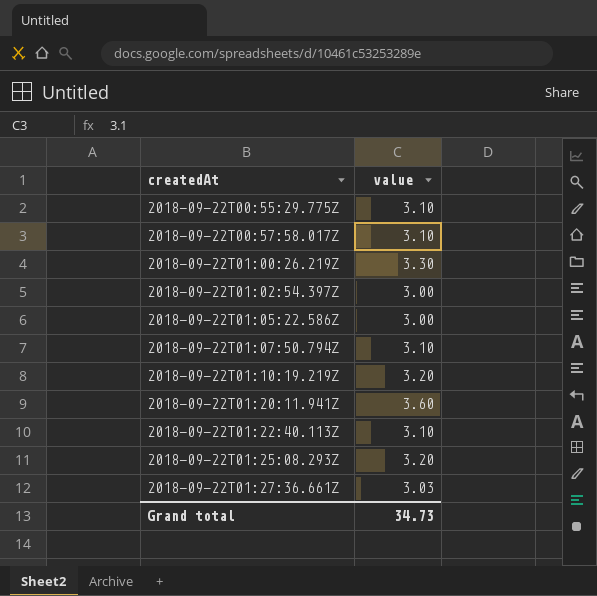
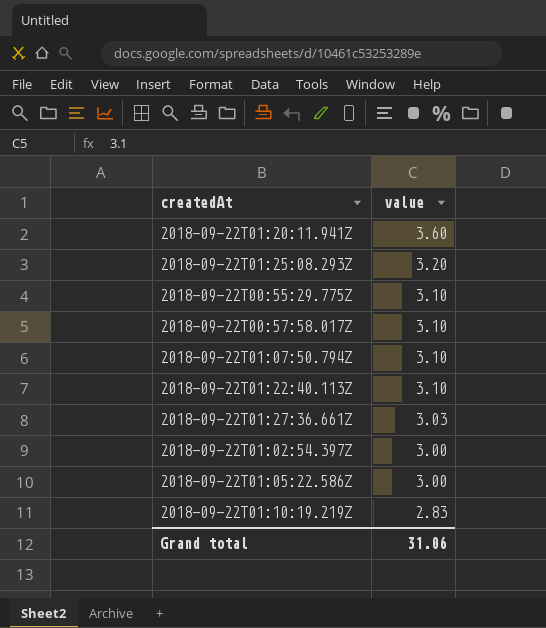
row order: createdAt ascending -> value descending
row 2018-09-22T01:00:26.219Z: 3.30 -> none
2018-09-22T01:10:19.219Z | value: 3.20 -> 2.83
Grand total | value: 34.73 -> 31.06

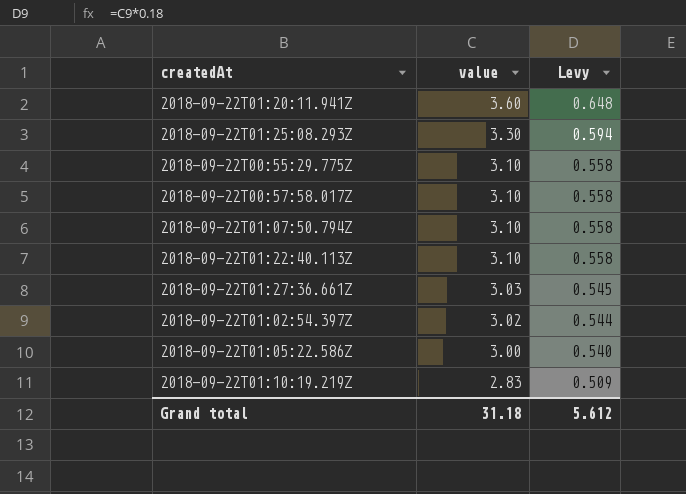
column Levy | formula: none -> [value] * 0.18
2018-09-22T01:25:08.293Z | value: 3.20 -> 3.30
2018-09-22T01:02:54.397Z | value: 3.00 -> 3.02
Grand total | value: 31.06 -> 31.18

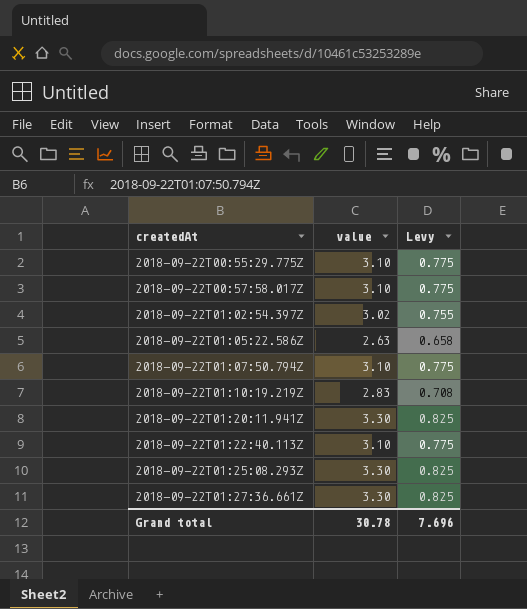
row order: value descending -> createdAt ascending
column Levy | formula: [value] * 0.18 -> [value] * 0.25
2018-09-22T01:05:22.586Z | value: 3.00 -> 2.63
2018-09-22T01:20:11.941Z | value: 3.60 -> 3.30
2018-09-22T01:27:36.661Z | value: 3.03 -> 3.30
Grand total | value: 31.18 -> 30.78
Grand total | Levy: 5.612 -> 7.696

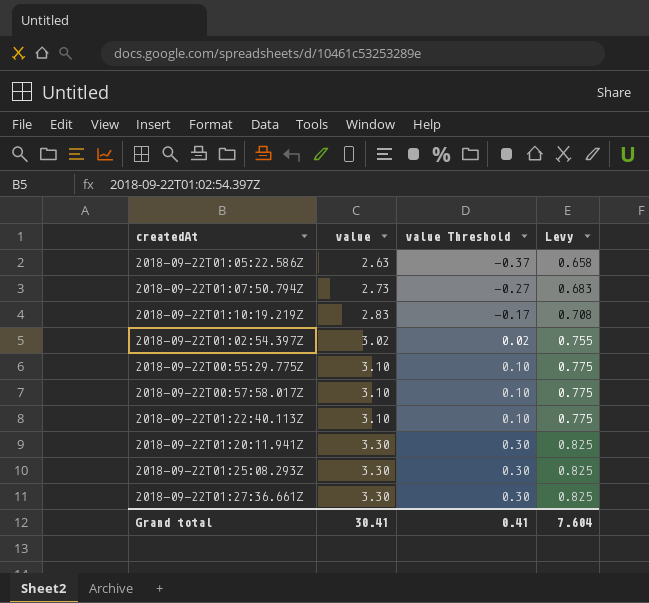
row order: createdAt ascending -> value ascending
column value Threshold | formula: none -> [value] - 3
2018-09-22T01:07:50.794Z | value: 3.10 -> 2.73
2018-09-22T01:07:50.794Z | Levy: 0.775 -> 0.683
Grand total | value: 30.78 -> 30.41
Grand total | Levy: 7.696 -> 7.604

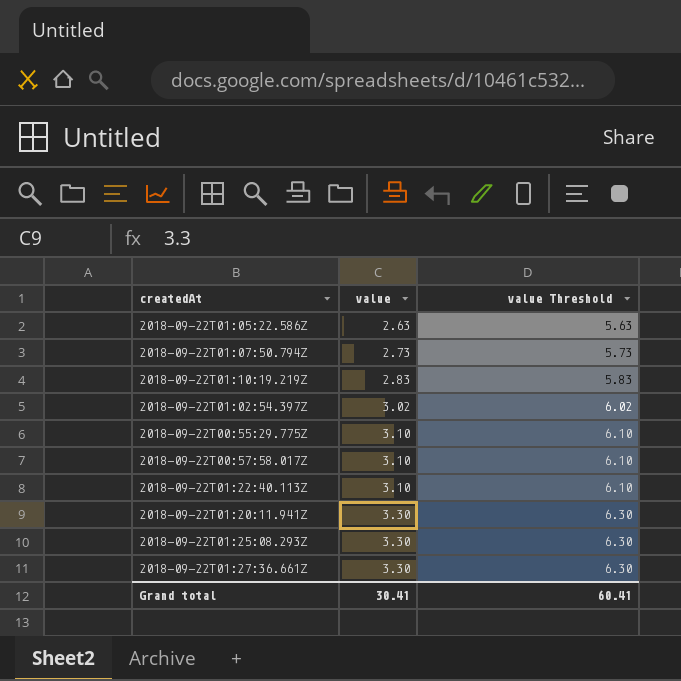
column Levy | formula: [value] * 0.25 -> none
column value Threshold | formula: [value] - 3 -> [value] + 3
Grand total | value Threshold: 0.41 -> 60.41

